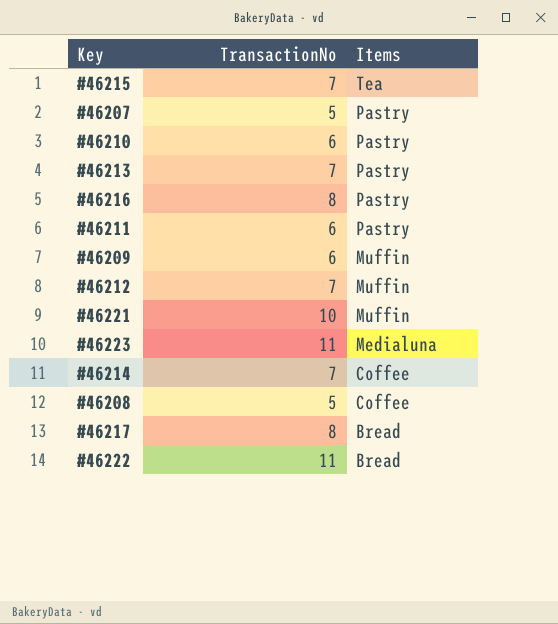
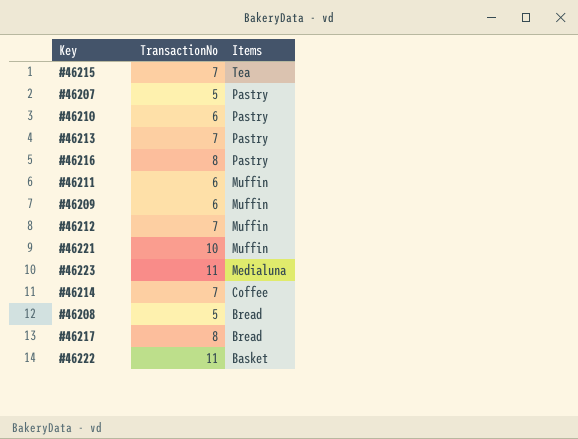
#46211 | Items: Pastry -> Muffin
#46208 | Items: Coffee -> Bread
#46222 | Items: Bread -> Basket

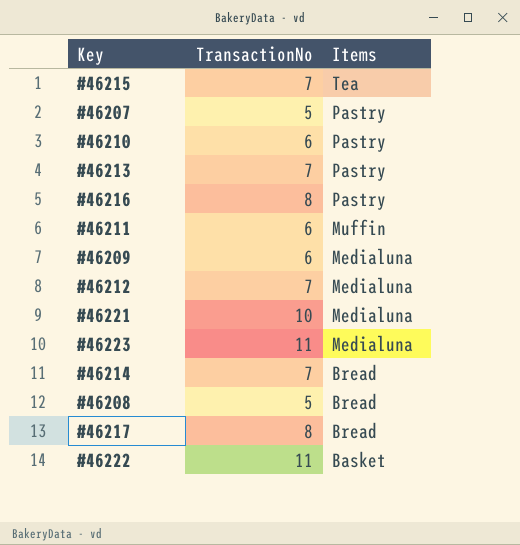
#46209 | Items: Muffin -> Medialuna
#46212 | Items: Muffin -> Medialuna
#46221 | Items: Muffin -> Medialuna
#46214 | Items: Coffee -> Bread

